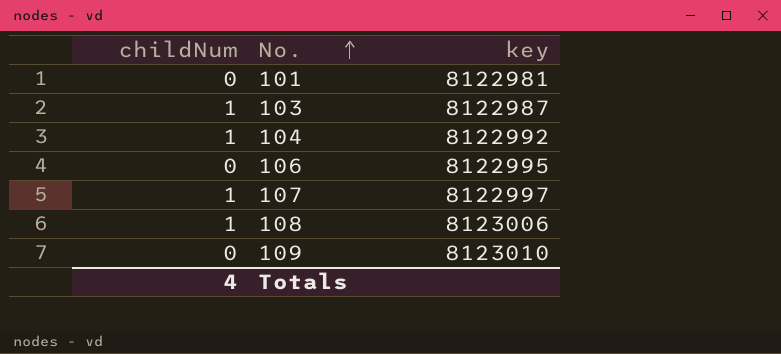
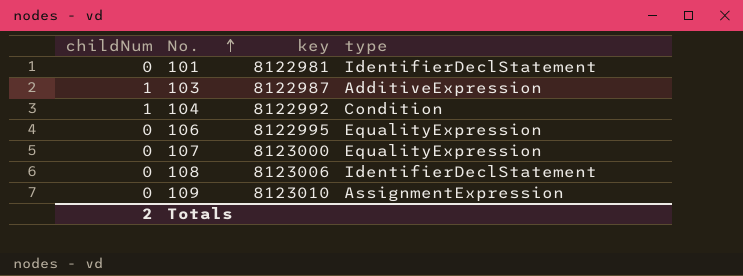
column type | position: none -> 4
107 | childNum: 1 -> 0
107 | key: 8122997 -> 8123000
108 | childNum: 1 -> 0
Totals | childNum: 4 -> 2

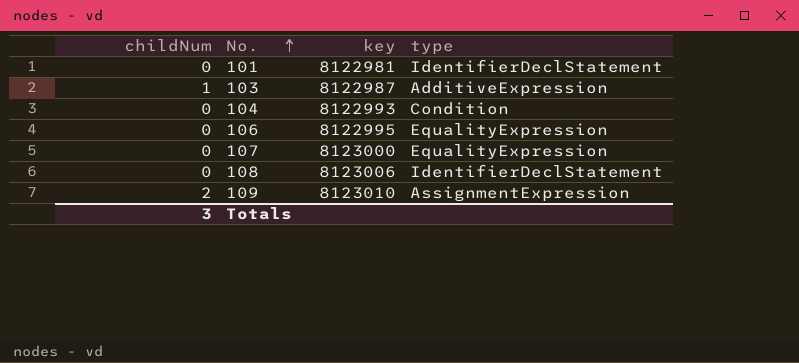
104 | childNum: 1 -> 0
104 | key: 8122992 -> 8122993
109 | childNum: 0 -> 2
Totals | childNum: 2 -> 3

